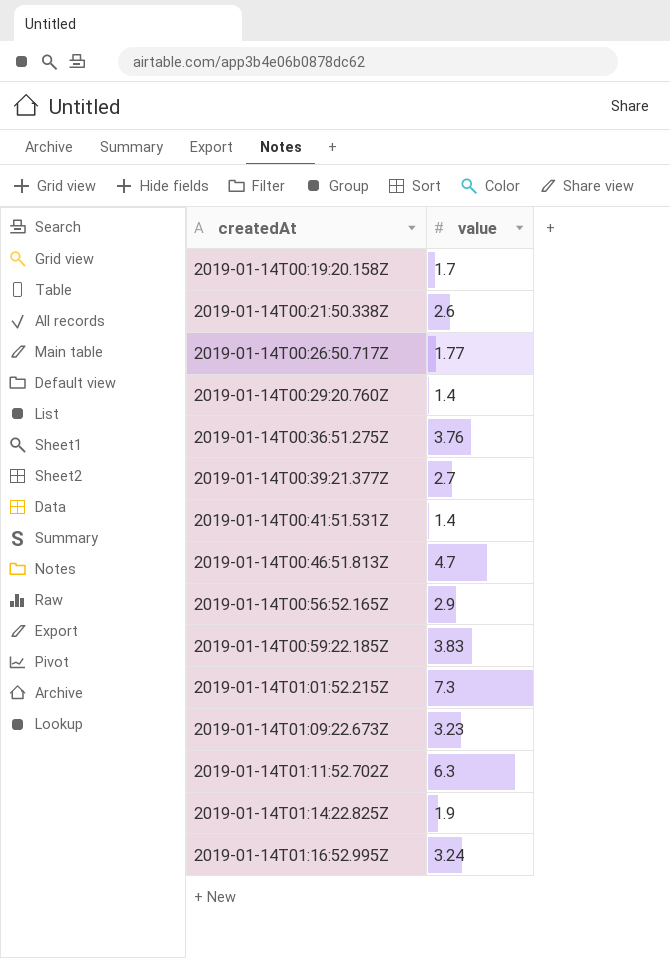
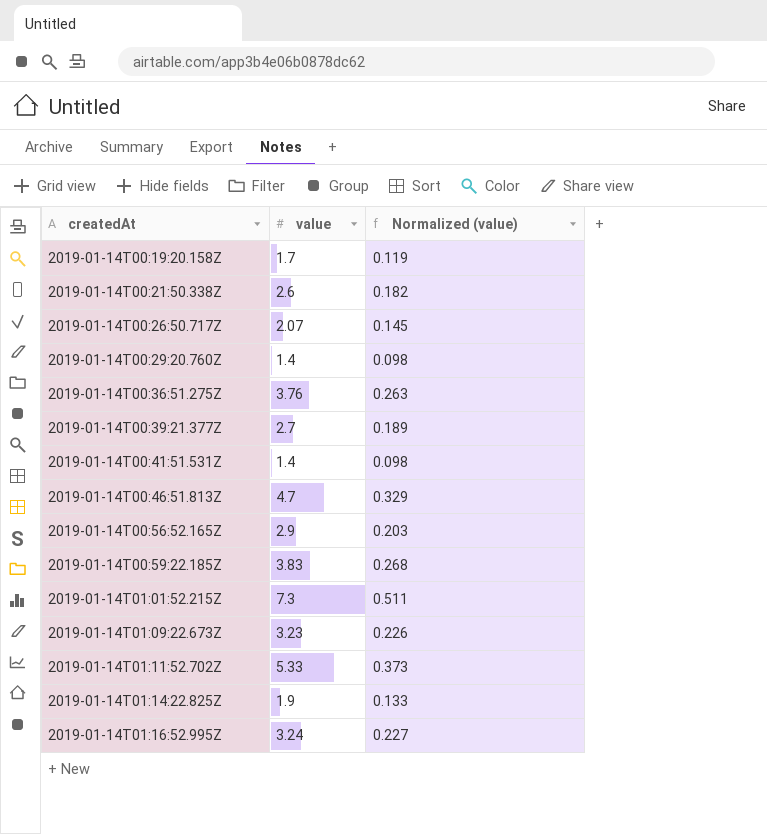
column Normalized (value) | formula: none -> [value] * 0.07
2019-01-14T00:26:50.717Z | value: 1.77 -> 2.07
2019-01-14T01:11:52.702Z | value: 6.3 -> 5.33

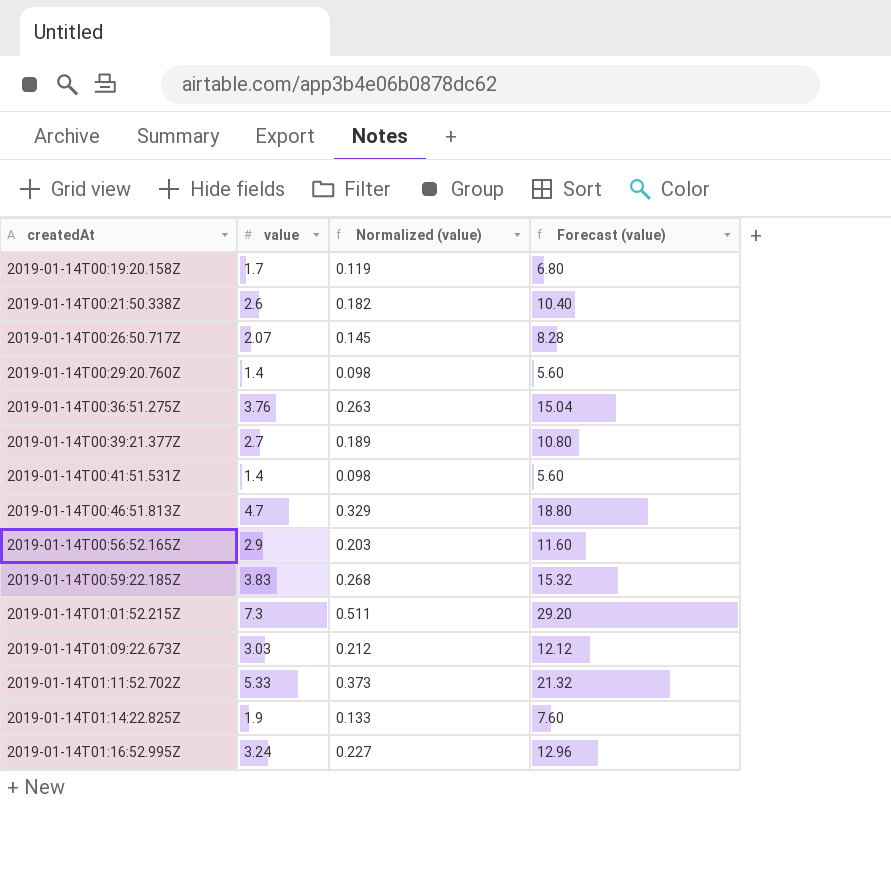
column Forecast (value) | formula: none -> [value] * 4
2019-01-14T01:09:22.673Z | value: 3.23 -> 3.03
2019-01-14T01:09:22.673Z | Normalized (value): 0.226 -> 0.212

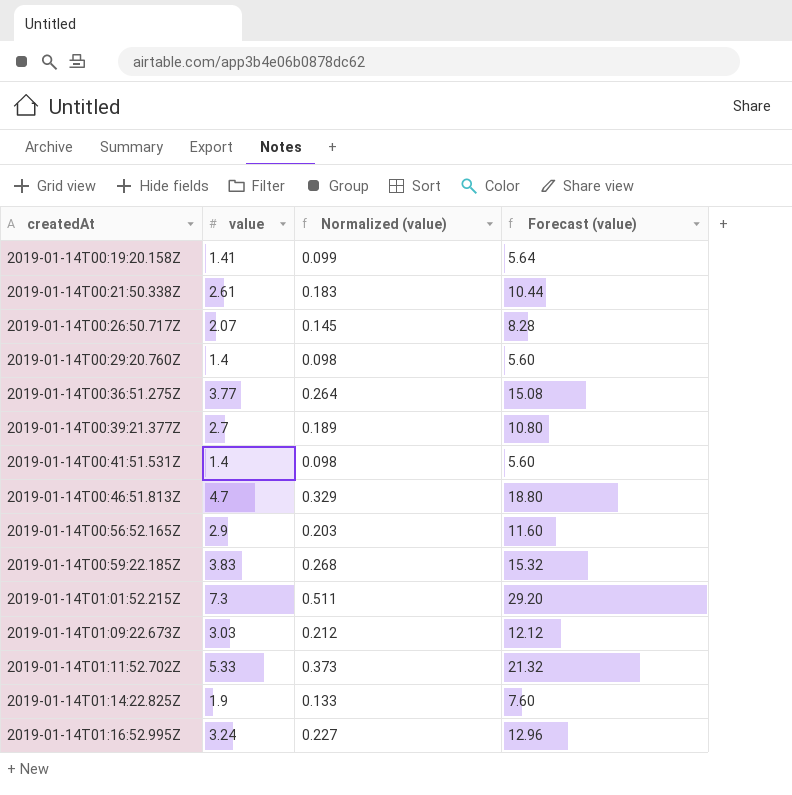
2019-01-14T00:19:20.158Z | value: 1.7 -> 1.41
2019-01-14T00:19:20.158Z | Normalized (value): 0.119 -> 0.099
2019-01-14T00:19:20.158Z | Forecast (value): 6.80 -> 5.64
2019-01-14T00:21:50.338Z | value: 2.6 -> 2.61
2019-01-14T00:21:50.338Z | Normalized (value): 0.182 -> 0.183
2019-01-14T00:21:50.338Z | Forecast (value): 10.40 -> 10.44
2019-01-14T00:36:51.275Z | value: 3.76 -> 3.77
2019-01-14T00:36:51.275Z | Normalized (value): 0.263 -> 0.264
2019-01-14T00:36:51.275Z | Forecast (value): 15.04 -> 15.08

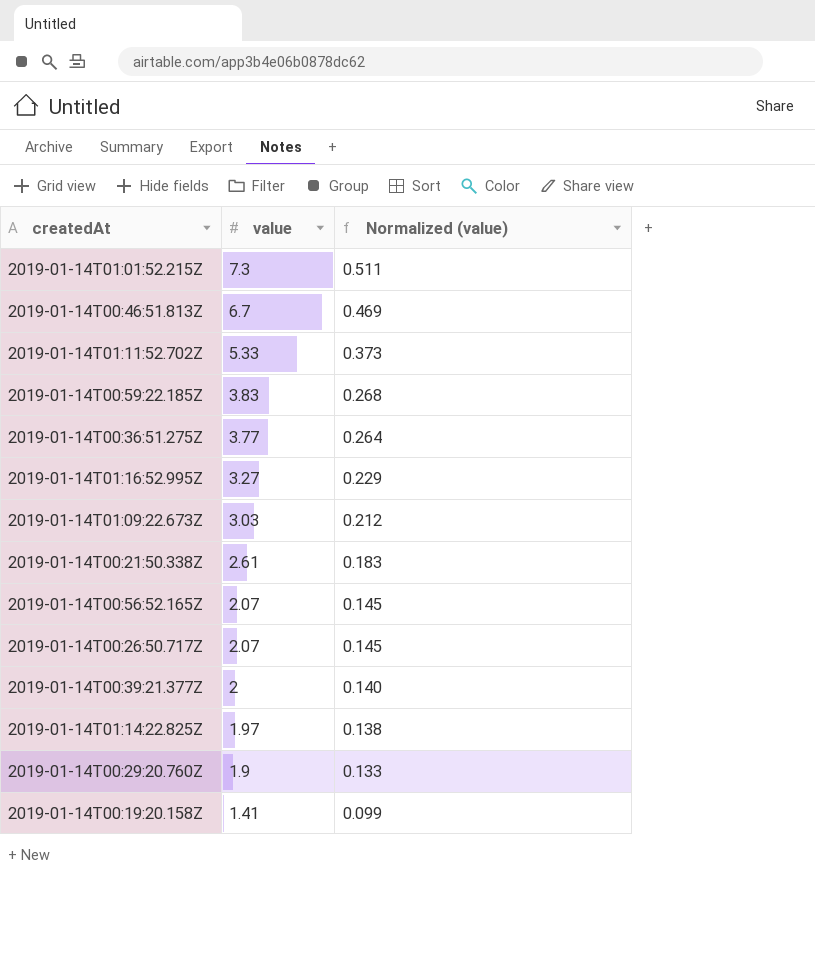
row order: createdAt ascending -> value descending
column Forecast (value) | formula: [value] * 4 -> none
row 2019-01-14T00:41:51.531Z: 1.4 | 0.098 | 5.60 -> none
2019-01-14T00:46:51.813Z | value: 4.7 -> 6.7
2019-01-14T00:46:51.813Z | Normalized (value): 0.329 -> 0.469
2019-01-14T01:16:52.995Z | value: 3.24 -> 3.27
2019-01-14T01:16:52.995Z | Normalized (value): 0.227 -> 0.229
2019-01-14T00:56:52.165Z | value: 2.9 -> 2.07
2019-01-14T00:56:52.165Z | Normalized (value): 0.203 -> 0.145
2019-01-14T00:39:21.377Z | value: 2.7 -> 2
2019-01-14T00:39:21.377Z | Normalized (value): 0.189 -> 0.140
2019-01-14T01:14:22.825Z | value: 1.9 -> 1.97
2019-01-14T01:14:22.825Z | Normalized (value): 0.133 -> 0.138
2019-01-14T00:29:20.760Z | value: 1.4 -> 1.9
2019-01-14T00:29:20.760Z | Normalized (value): 0.098 -> 0.133

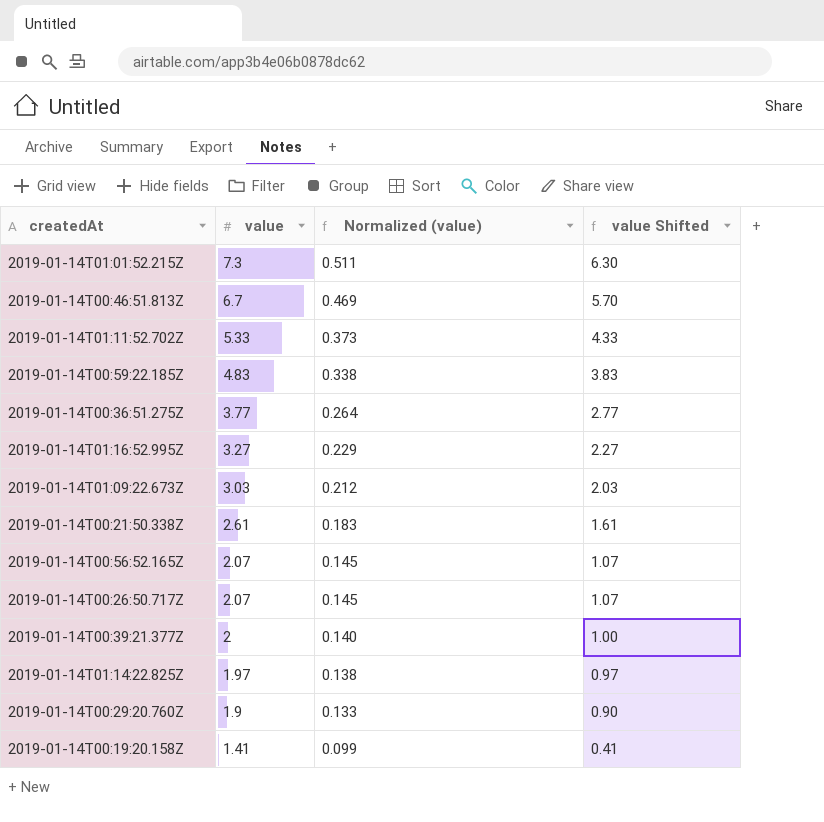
column value Shifted | formula: none -> [value] - 1
2019-01-14T00:59:22.185Z | value: 3.83 -> 4.83
2019-01-14T00:59:22.185Z | Normalized (value): 0.268 -> 0.338

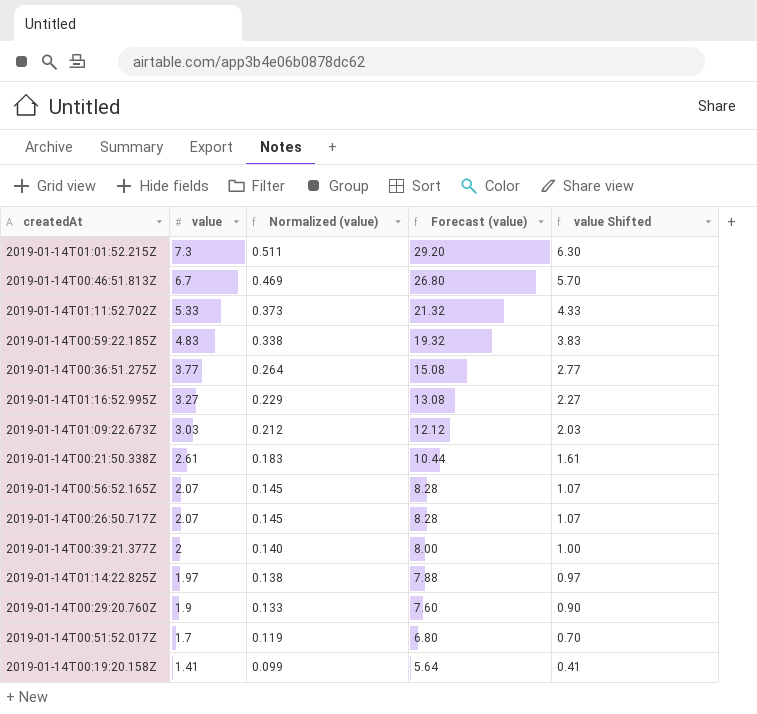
column Forecast (value) | formula: none -> [value] * 4
row 2019-01-14T00:51:52.017Z: none -> 1.7 | 0.119 | 6.80 | 0.70

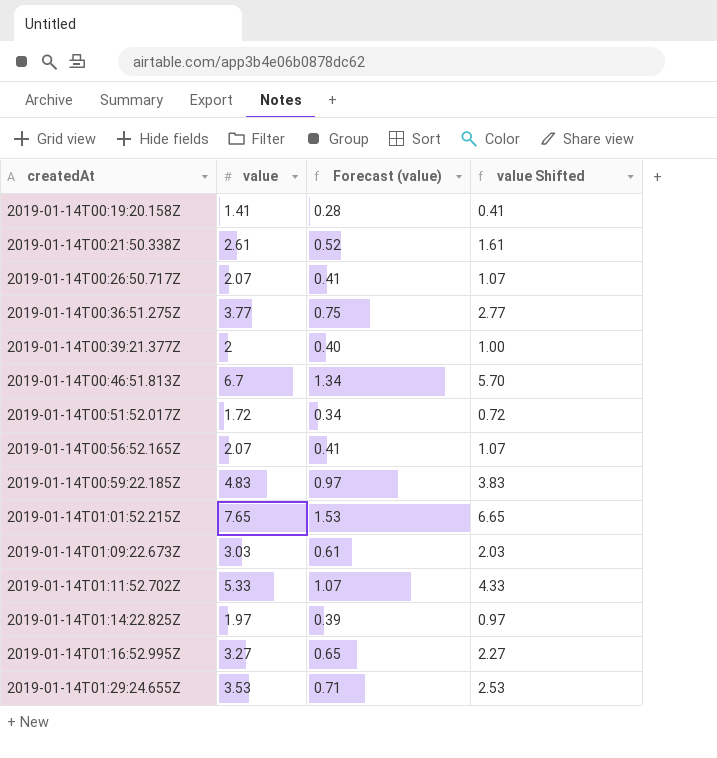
row order: value descending -> createdAt ascending
column Normalized (value) | formula: [value] * 0.07 -> none
column Forecast (value) | formula: [value] * 4 -> [value] * 0.2
row 2019-01-14T00:29:20.760Z: 1.9 | 0.133 | 7.60 | 0.90 -> none
2019-01-14T00:51:52.017Z | value: 1.7 -> 1.72
2019-01-14T00:51:52.017Z | value Shifted: 0.70 -> 0.72
2019-01-14T01:01:52.215Z | value: 7.3 -> 7.65
2019-01-14T01:01:52.215Z | value Shifted: 6.30 -> 6.65
row 2019-01-14T01:29:24.655Z: none -> 3.53 | 0.71 | 2.53

